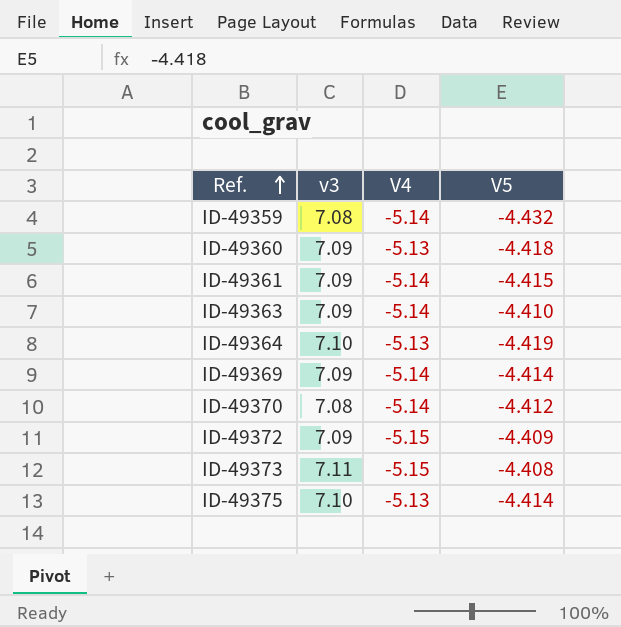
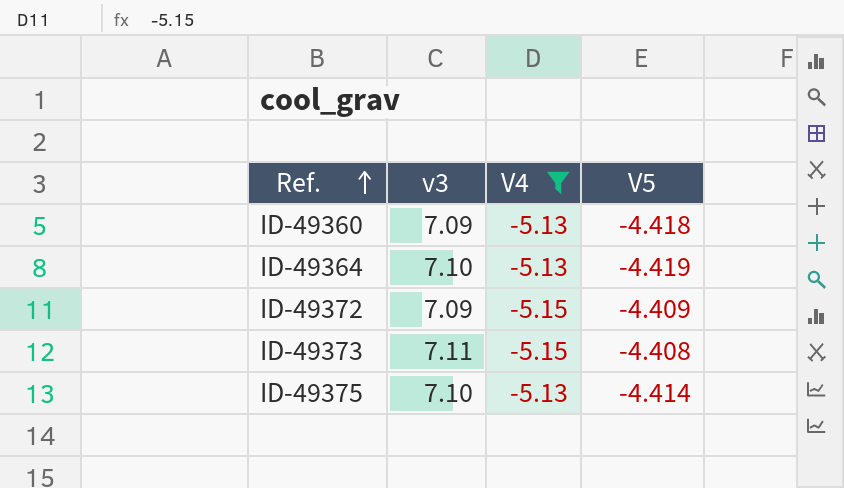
filter: none -> V4 != -5.14

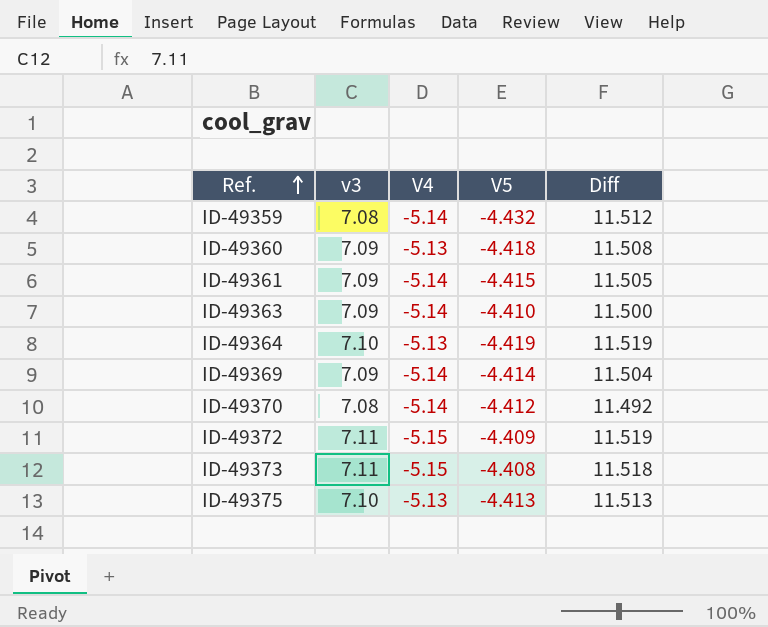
filter: V4 != -5.14 -> none
column Diff | formula: none -> [v3] - [V5]
ID-49372 | v3: 7.09 -> 7.11
ID-49375 | V5: -4.414 -> -4.413

